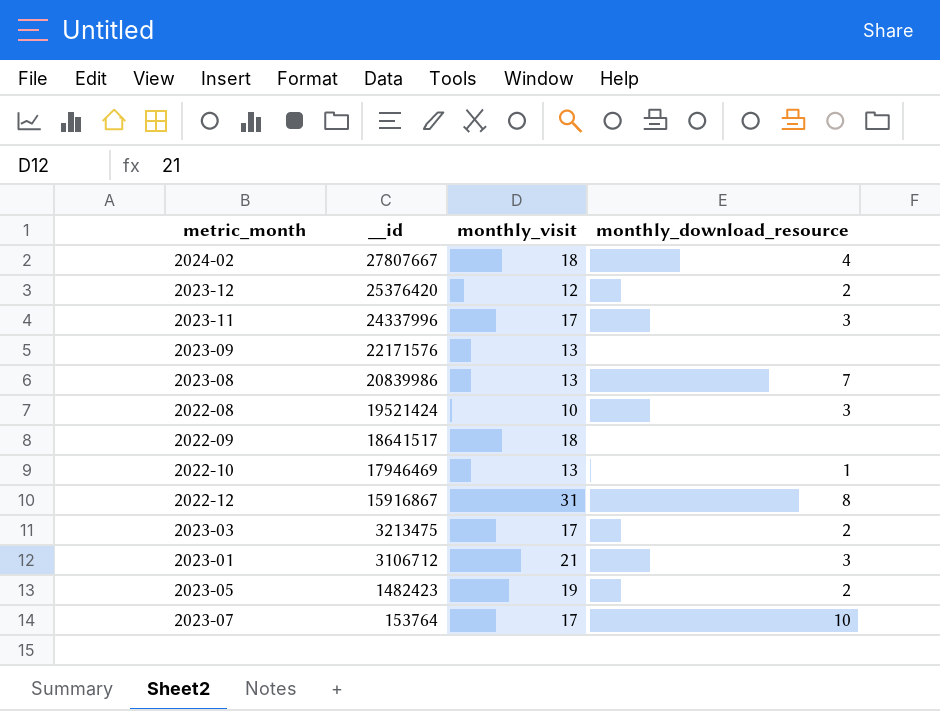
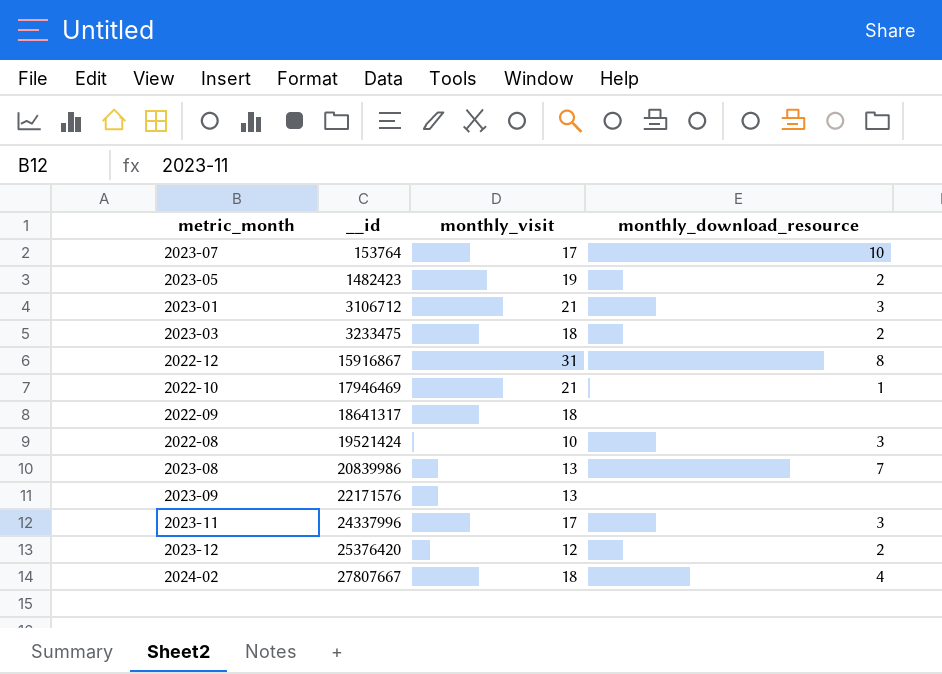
row order: __id descending -> __id ascending
2023-03 | __id: 3213475 -> 3233475
2023-03 | monthly_visit: 17 -> 18
2022-10 | monthly_visit: 13 -> 21
2022-09 | __id: 18641517 -> 18641317

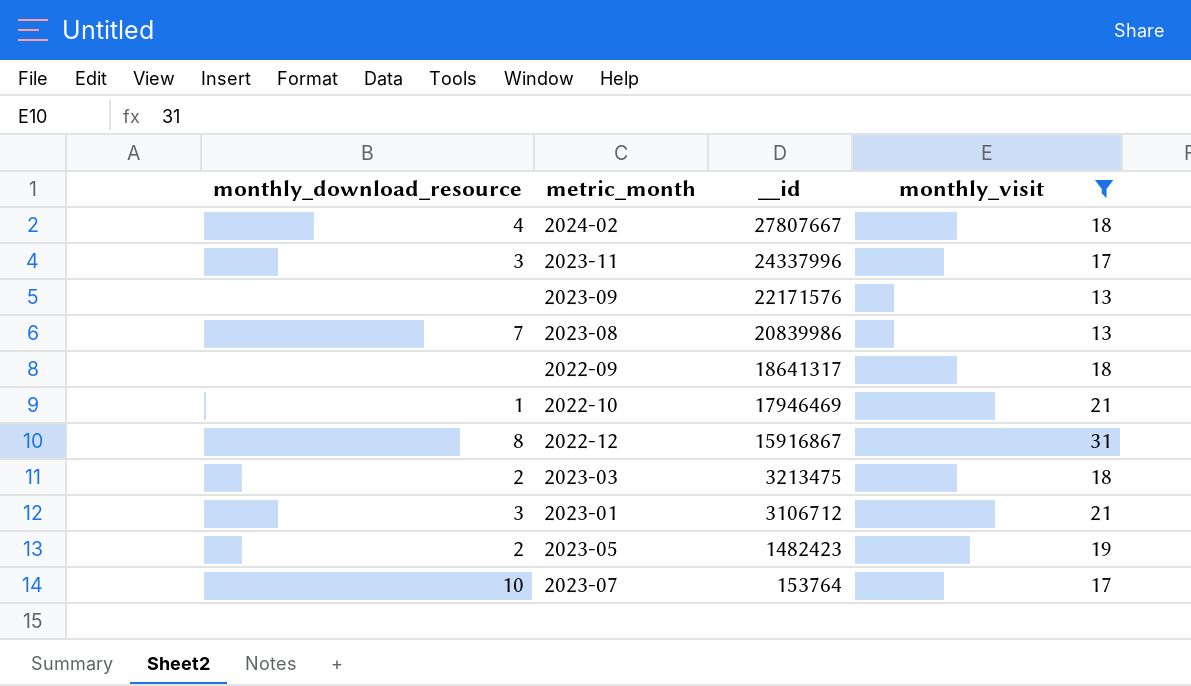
filter: none -> monthly_visit >= 13
row order: __id ascending -> __id descending
column monthly_download_resource | position: 4 -> 1
2023-03 | __id: 3233475 -> 3213475

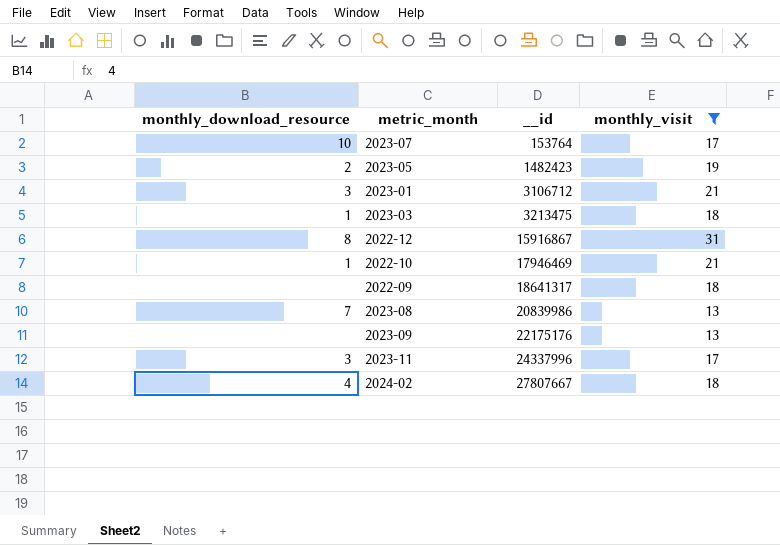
row order: __id descending -> __id ascending
2023-03 | monthly_download_resource: 2 -> 1
2023-09 | __id: 22171576 -> 22175176

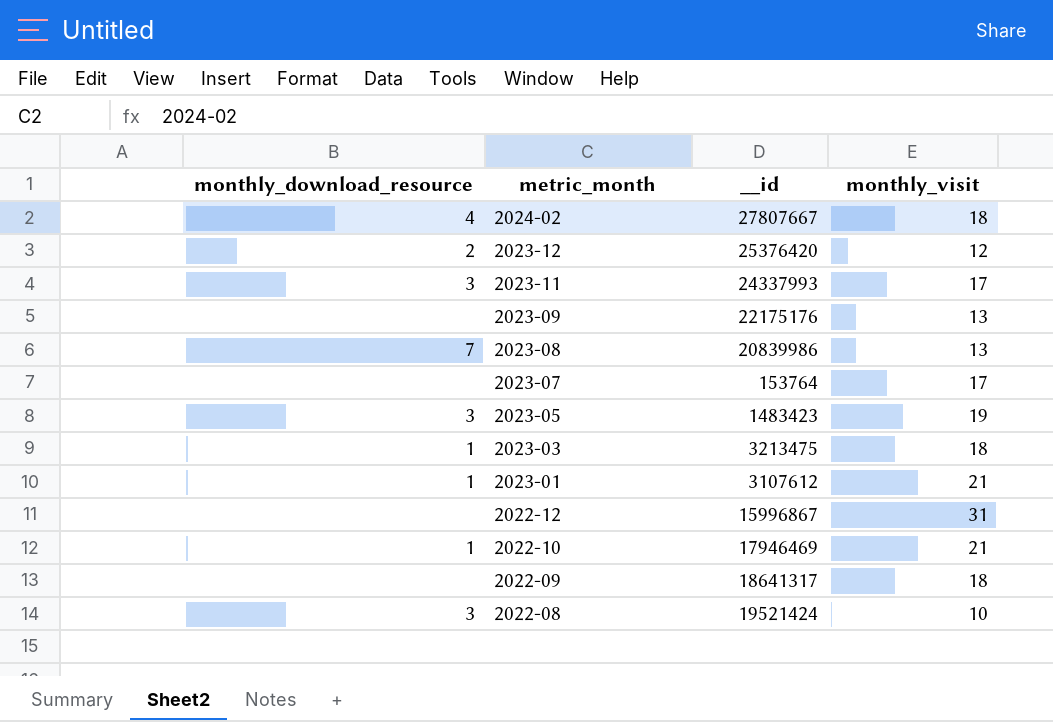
filter: monthly_visit >= 13 -> none
row order: __id ascending -> metric_month descending
2023-11 | __id: 24337996 -> 24337993
2023-07 | monthly_download_resource: 10 -> none
2023-05 | monthly_download_resource: 2 -> 3
2023-05 | __id: 1482423 -> 1483423
2023-01 | monthly_download_resource: 3 -> 1
2023-01 | __id: 3106712 -> 3107612
2022-12 | monthly_download_resource: 8 -> none
2022-12 | __id: 15916867 -> 15996867

